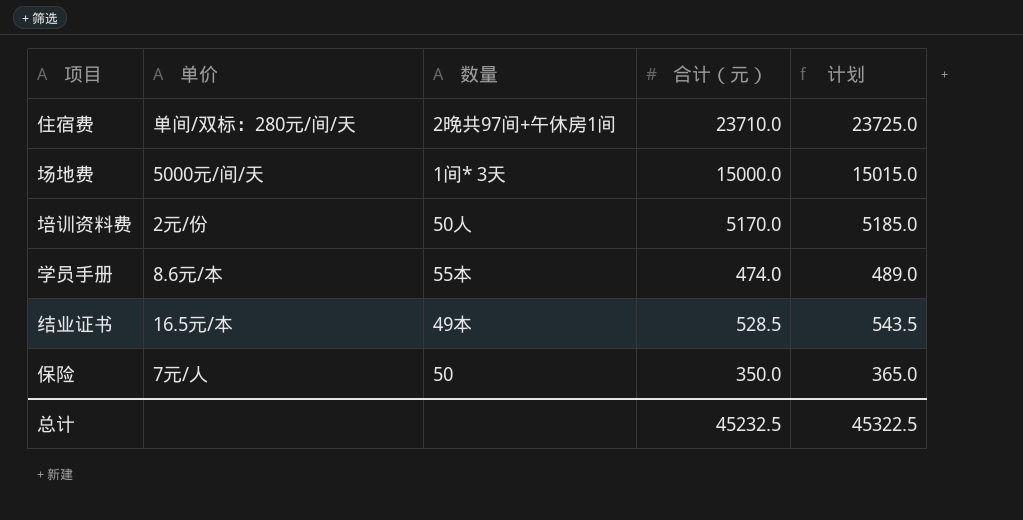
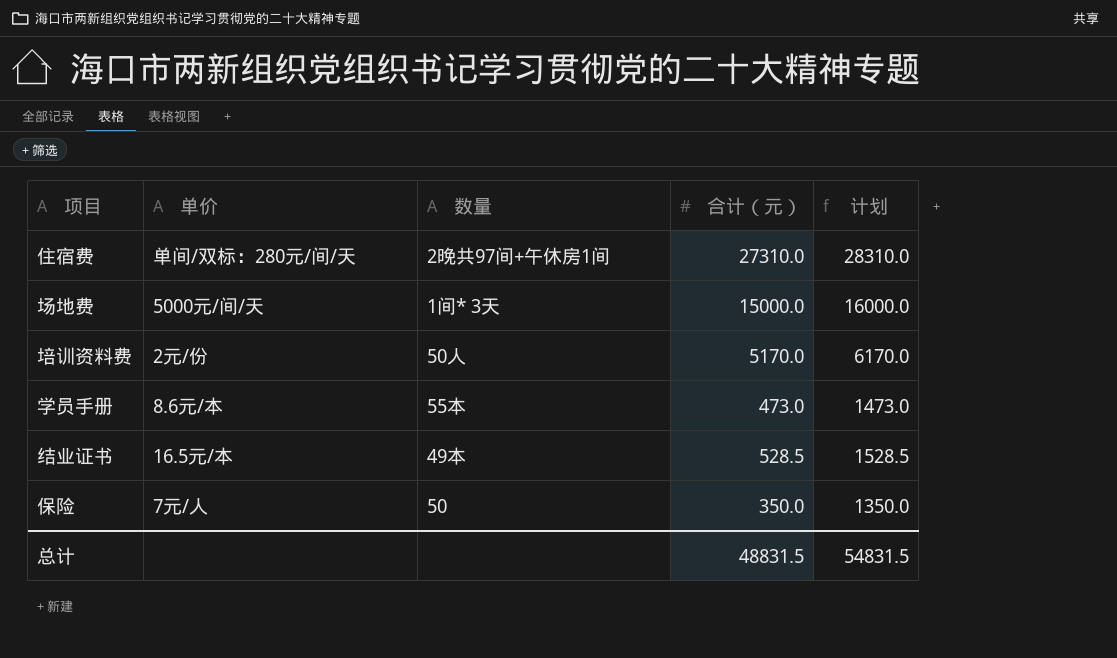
column 计划 | formula: [合计（元）] + 15 -> [合计（元）] + 1000
住宿费 | 合计（元）: 23710.0 -> 27310.0
学员手册 | 合计（元）: 474.0 -> 473.0
总计 | 合计（元）: 45232.5 -> 48831.5
总计 | 计划: 45322.5 -> 54831.5

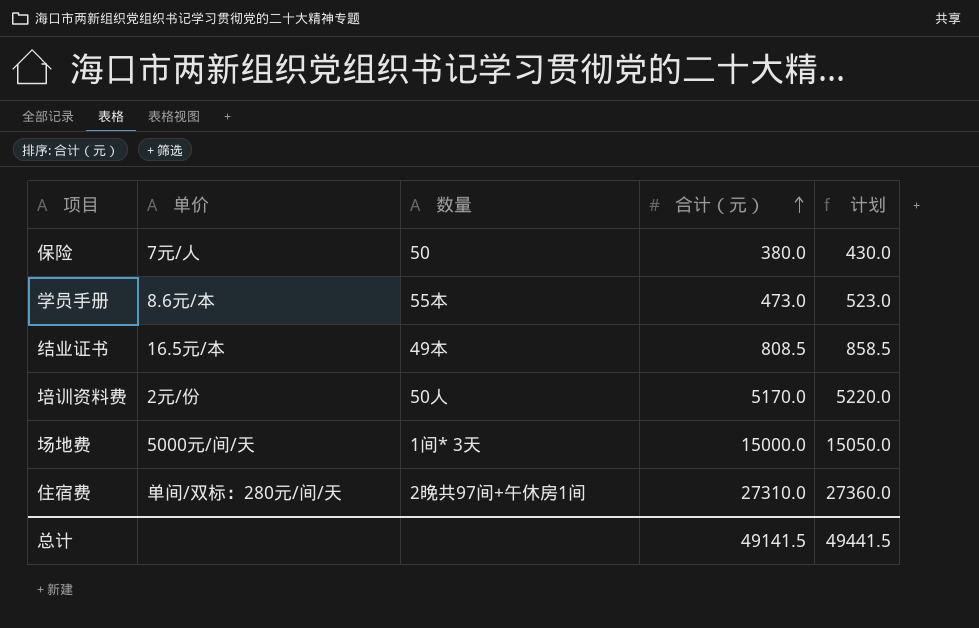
row order: none -> 合计（元） ascending
column 计划 | formula: [合计（元）] + 1000 -> [合计（元）] + 50
保险 | 合计（元）: 350.0 -> 380.0
结业证书 | 合计（元）: 528.5 -> 808.5
总计 | 合计（元）: 48831.5 -> 49141.5
总计 | 计划: 54831.5 -> 49441.5

